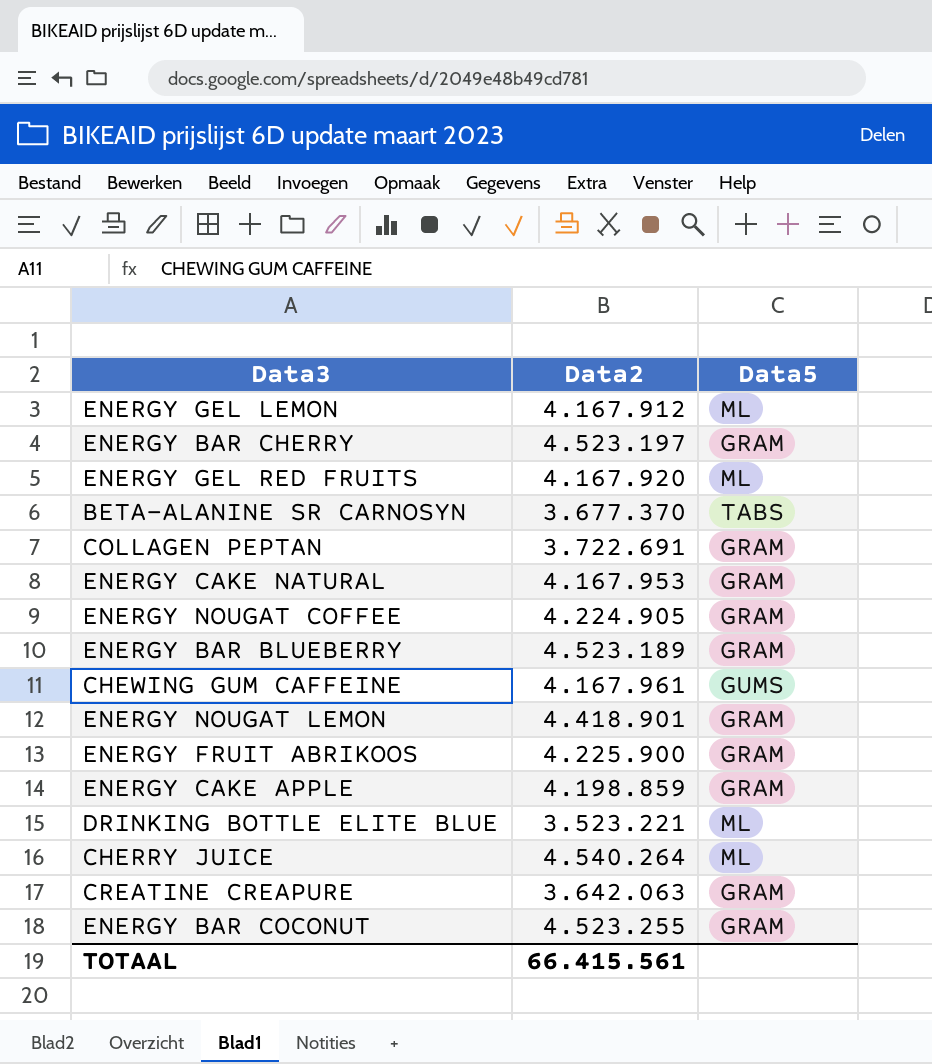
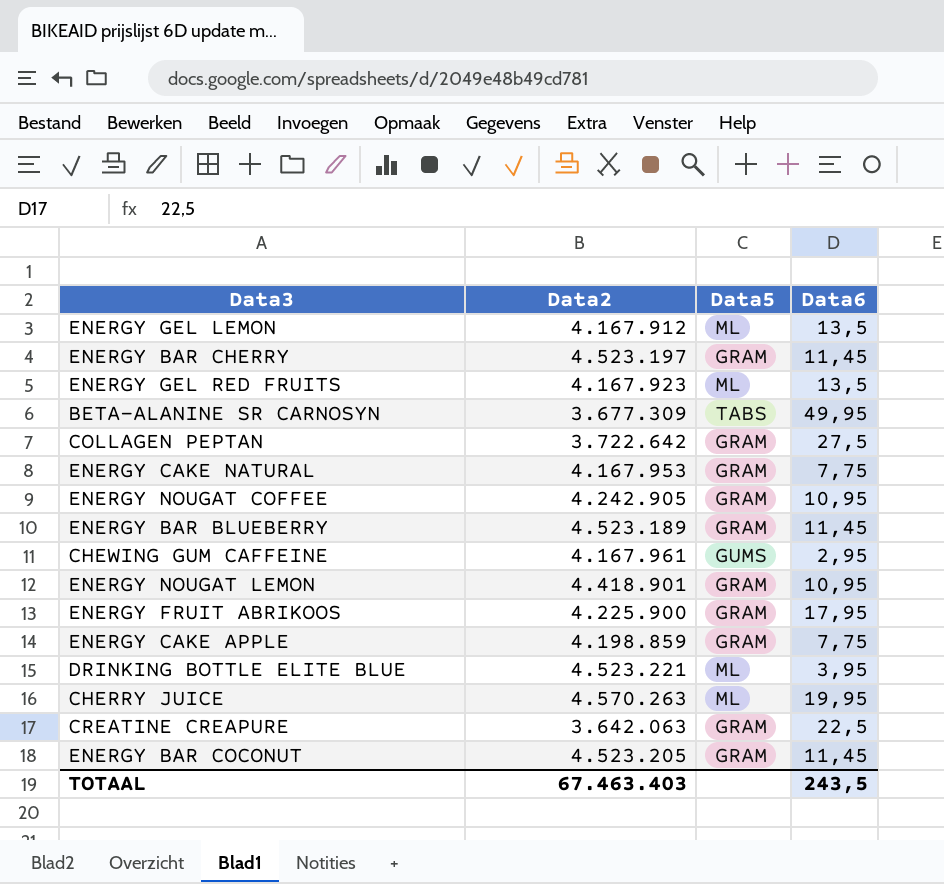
column Data6 | position: none -> 4
ENERGY GEL RED FRUITS | Data2: 4.167.920 -> 4.167.923
BETA-ALANINE SR CARNOSYN | Data2: 3.677.370 -> 3.677.309
COLLAGEN PEPTAN | Data2: 3.722.691 -> 3.722.642
ENERGY NOUGAT COFFEE | Data2: 4.224.905 -> 4.242.905
DRINKING BOTTLE ELITE BLUE | Data2: 3.523.221 -> 4.523.221
CHERRY JUICE | Data2: 4.540.264 -> 4.570.263
ENERGY BAR COCONUT | Data2: 4.523.255 -> 4.523.205
TOTAAL | Data2: 66.415.561 -> 67.463.403

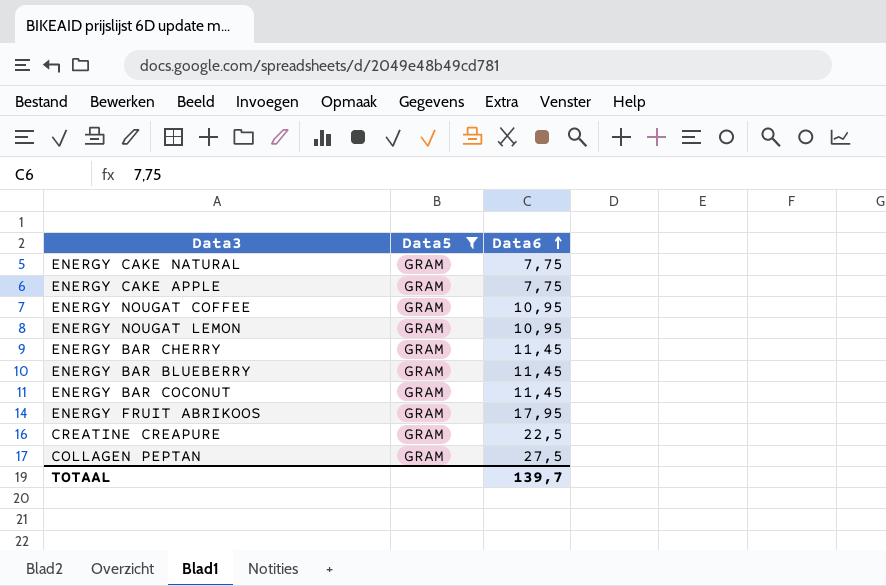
filter: none -> Data5 = GRAM
row order: none -> Data6 ascending
column Data2 | position: 2 -> none
TOTAAL | Data6: 243,5 -> 139,7

